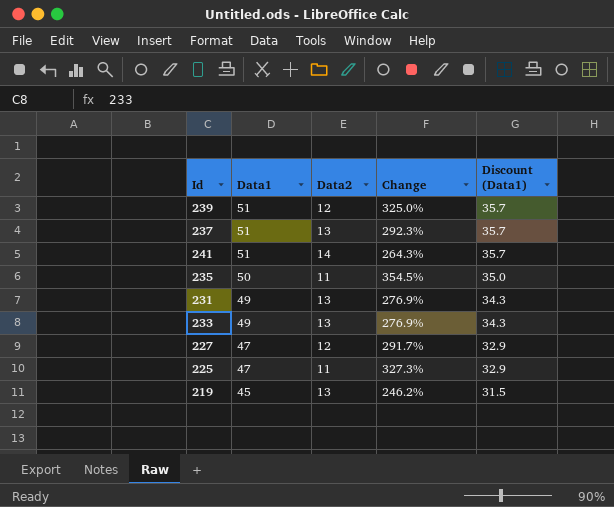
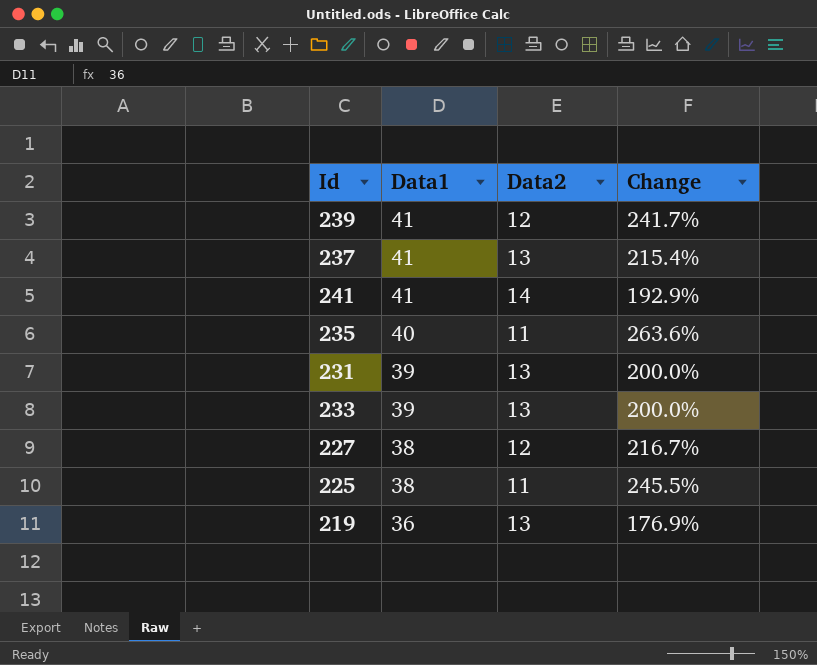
column Discount (Data1) | formula: [Data1] * 0.7 -> none
239 | Data1: 51 -> 41
239 | Change: 325.0% -> 241.7%
237 | Data1: 51 -> 41
237 | Change: 292.3% -> 215.4%
241 | Data1: 51 -> 41
241 | Change: 264.3% -> 192.9%
235 | Data1: 50 -> 40
235 | Change: 354.5% -> 263.6%
231 | Data1: 49 -> 39
231 | Change: 276.9% -> 200.0%
233 | Data1: 49 -> 39
233 | Change: 276.9% -> 200.0%
227 | Data1: 47 -> 38
227 | Change: 291.7% -> 216.7%
225 | Data1: 47 -> 38
225 | Change: 327.3% -> 245.5%
219 | Data1: 45 -> 36
219 | Change: 246.2% -> 176.9%

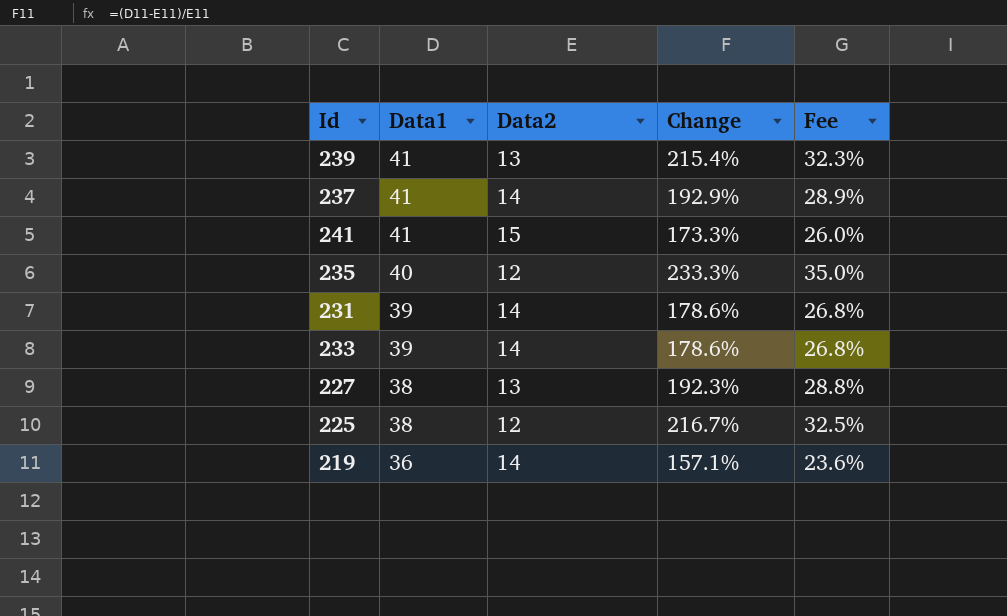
column Fee | formula: none -> [Change] * 0.15
239 | Data2: 12 -> 13
239 | Change: 241.7% -> 215.4%
237 | Data2: 13 -> 14
237 | Change: 215.4% -> 192.9%
241 | Data2: 14 -> 15
241 | Change: 192.9% -> 173.3%
235 | Data2: 11 -> 12
235 | Change: 263.6% -> 233.3%
231 | Data2: 13 -> 14
231 | Change: 200.0% -> 178.6%
233 | Data2: 13 -> 14
233 | Change: 200.0% -> 178.6%
227 | Data2: 12 -> 13
227 | Change: 216.7% -> 192.3%
225 | Data2: 11 -> 12
225 | Change: 245.5% -> 216.7%
219 | Data2: 13 -> 14
219 | Change: 176.9% -> 157.1%

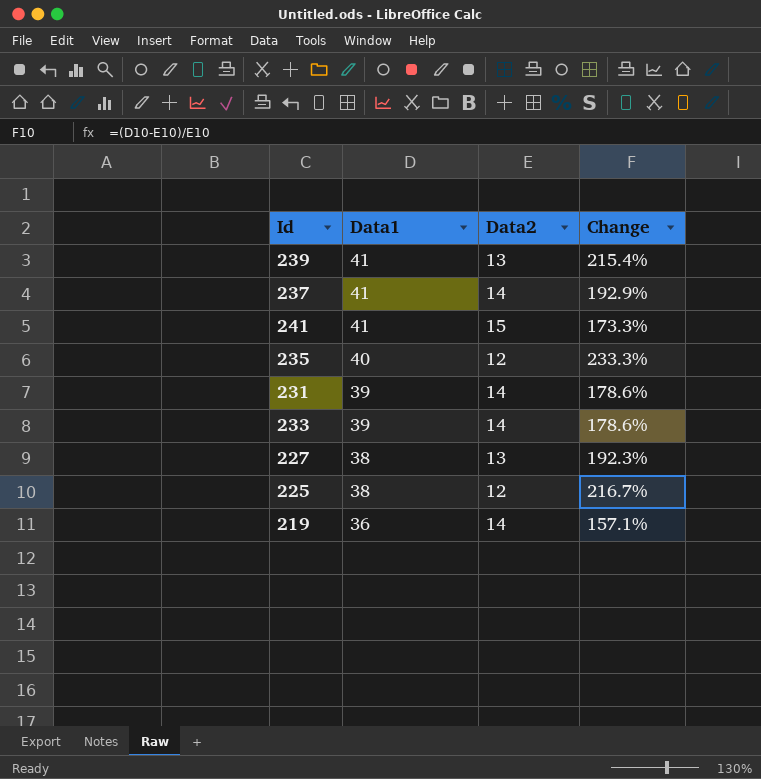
column Fee | formula: [Change] * 0.15 -> none

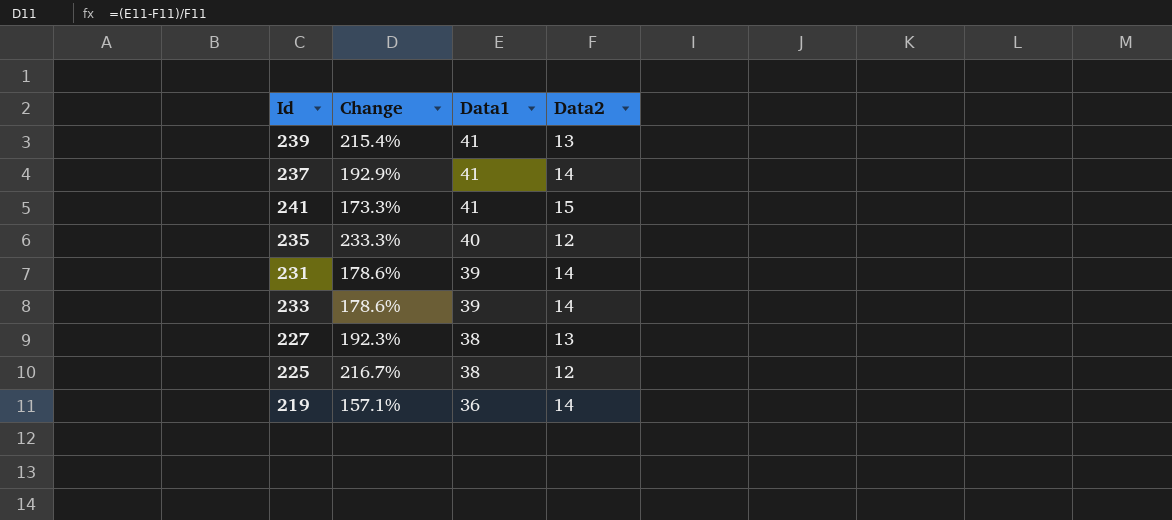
column Change | position: 4 -> 2

